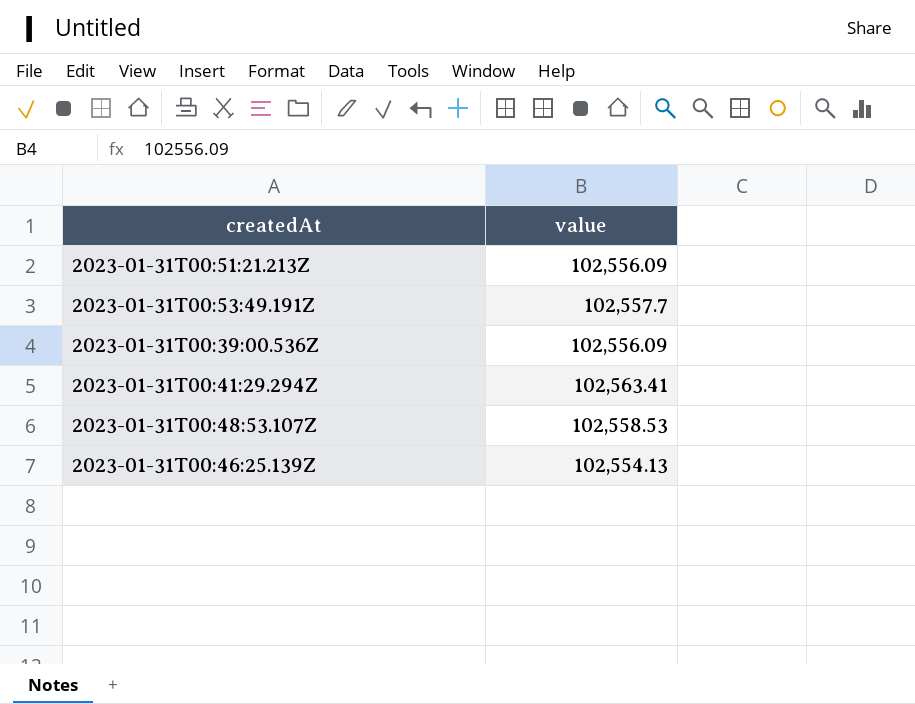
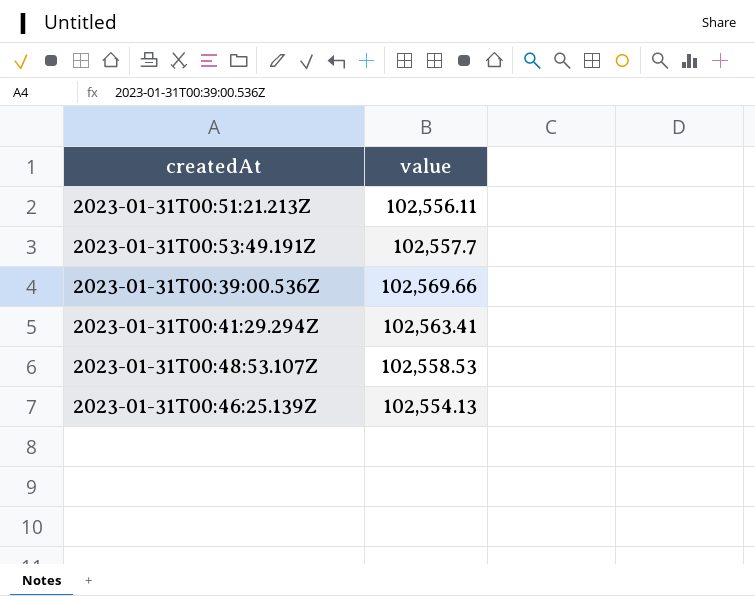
2023-01-31T00:51:21.213Z | value: 102,556.09 -> 102,556.11
2023-01-31T00:39:00.536Z | value: 102,556.09 -> 102,569.66

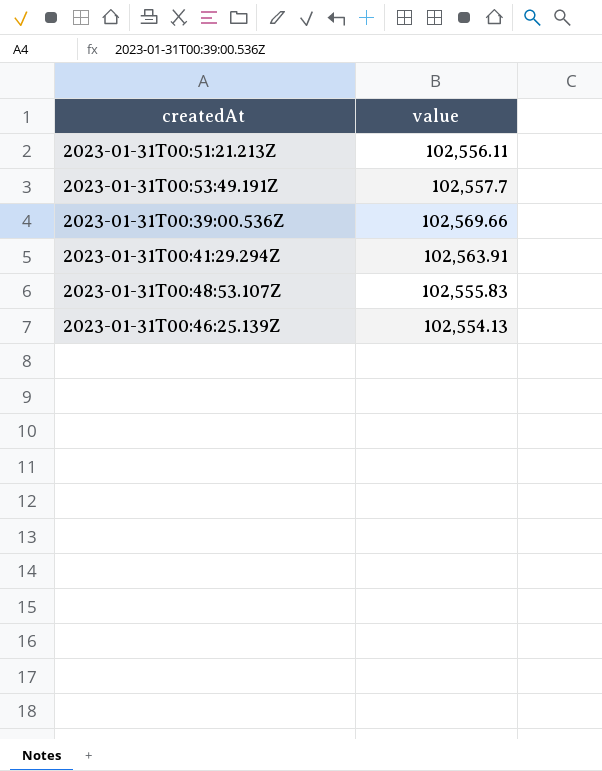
2023-01-31T00:41:29.294Z | value: 102,563.41 -> 102,563.91
2023-01-31T00:48:53.107Z | value: 102,558.53 -> 102,555.83

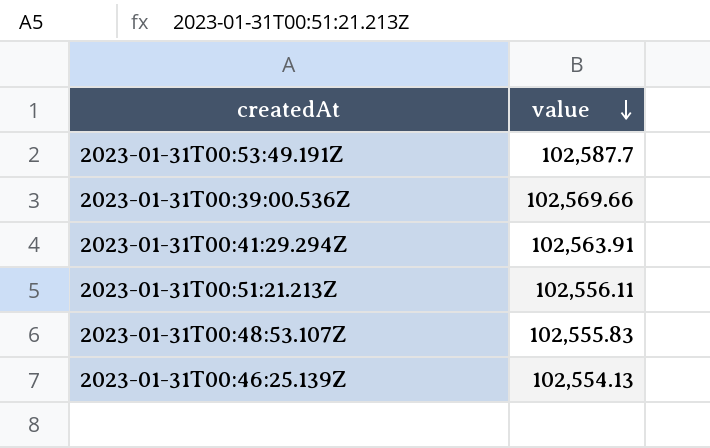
row order: none -> value descending
2023-01-31T00:53:49.191Z | value: 102,557.7 -> 102,587.7

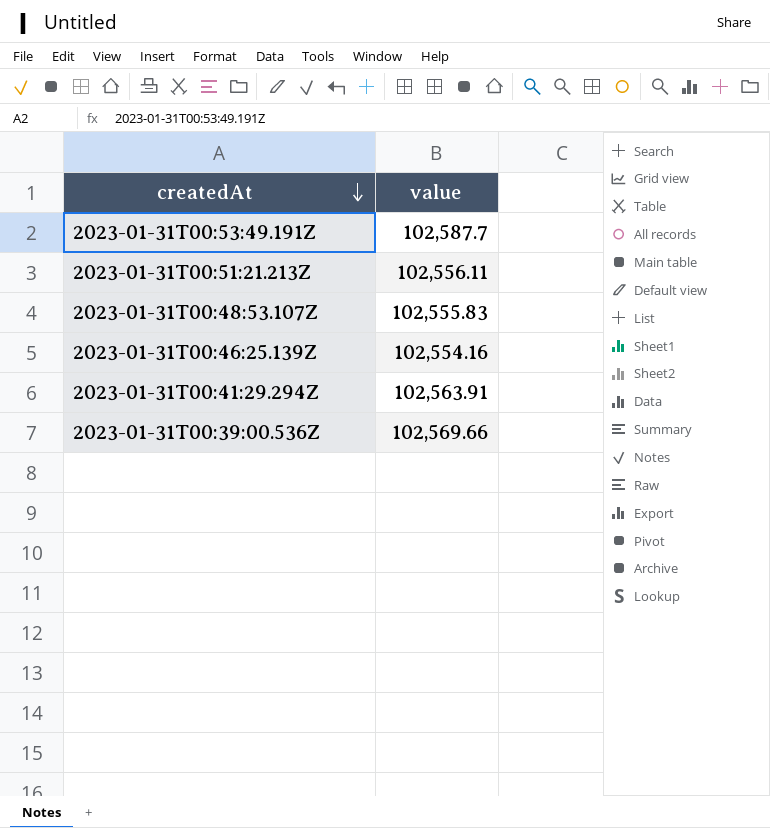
row order: value descending -> createdAt descending
2023-01-31T00:46:25.139Z | value: 102,554.13 -> 102,554.16

